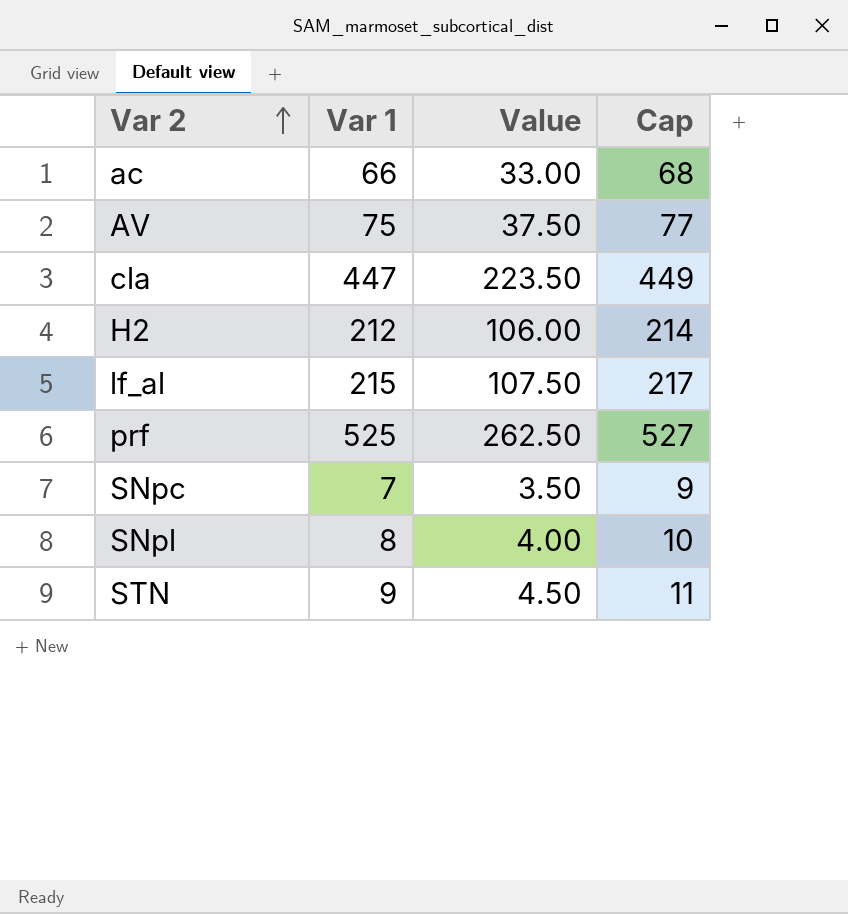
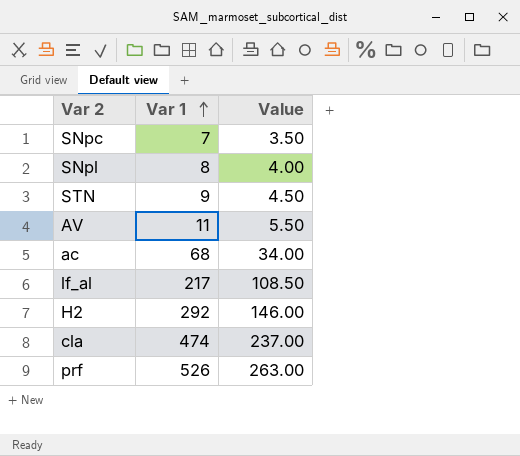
row order: Var 2 ascending -> Var 1 ascending
column Cap | formula: [Var 1] + 2 -> none
AV | Var 1: 75 -> 11
AV | Value: 37.50 -> 5.50
ac | Var 1: 66 -> 68
ac | Value: 33.00 -> 34.00
lf_al | Var 1: 215 -> 217
lf_al | Value: 107.50 -> 108.50
H2 | Var 1: 212 -> 292
H2 | Value: 106.00 -> 146.00
cla | Var 1: 447 -> 474
cla | Value: 223.50 -> 237.00
prf | Var 1: 525 -> 526
prf | Value: 262.50 -> 263.00

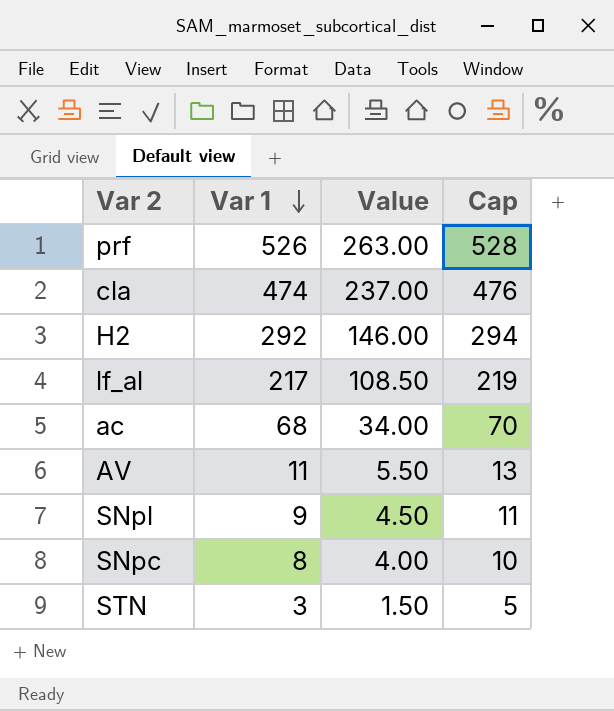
row order: Var 1 ascending -> Var 1 descending
column Cap | formula: none -> [Var 1] + 2
SNpl | Var 1: 8 -> 9
SNpl | Value: 4.00 -> 4.50
SNpc | Var 1: 7 -> 8
SNpc | Value: 3.50 -> 4.00
STN | Var 1: 9 -> 3
STN | Value: 4.50 -> 1.50

